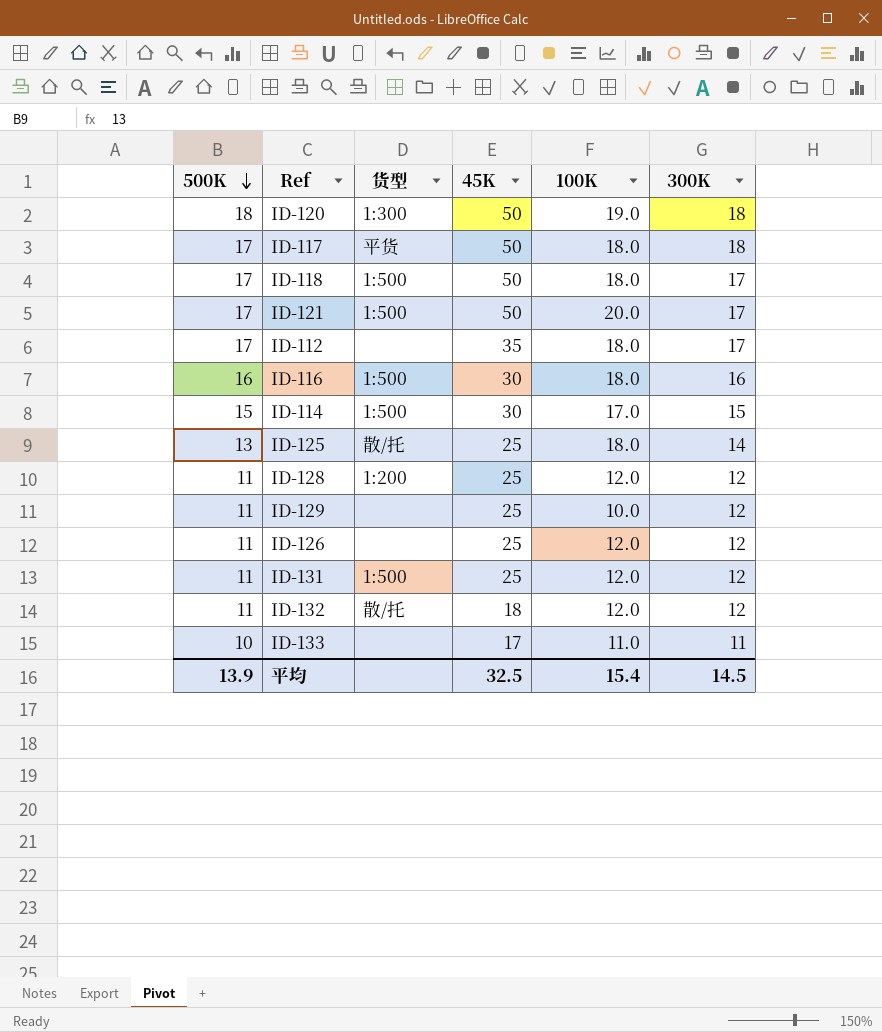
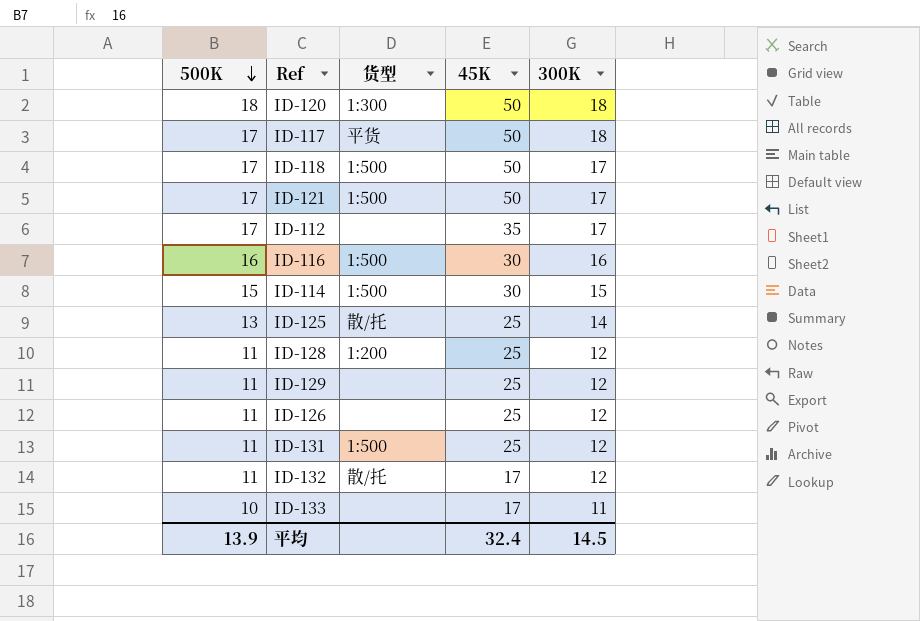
column 100K | position: 5 -> none
ID-132 | 45K: 18 -> 17
平均 | 45K: 32.5 -> 32.4

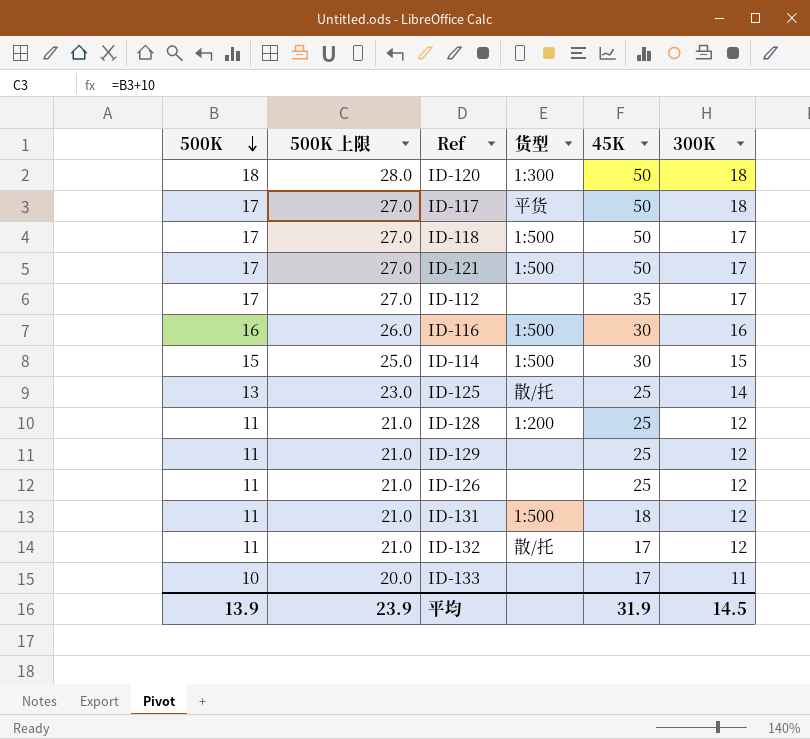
column 500K 上限 | formula: none -> [500K] + 10
ID-131 | 45K: 25 -> 18
平均 | 45K: 32.4 -> 31.9

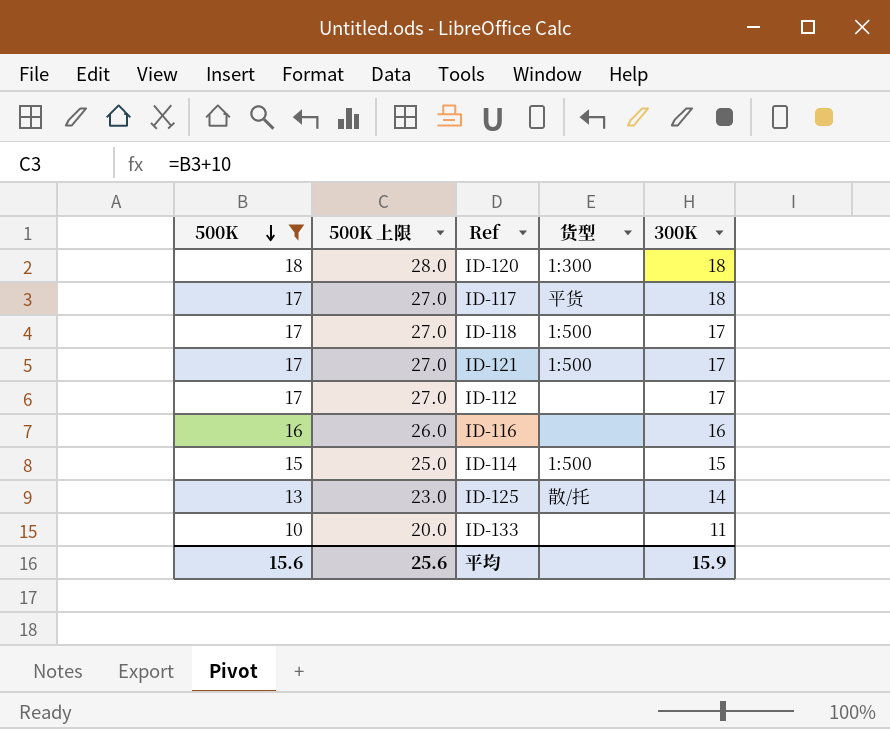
filter: none -> 500K != 11
column 45K | position: 5 -> none
ID-116 | 货型: 1:500 -> none
平均 | 500K: 13.9 -> 15.6
平均 | 500K 上限: 23.9 -> 25.6
平均 | 300K: 14.5 -> 15.9

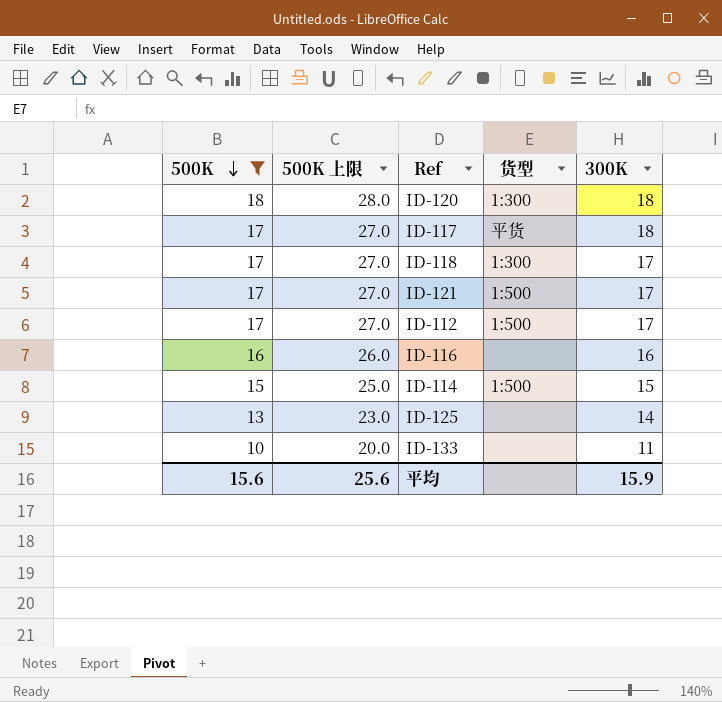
ID-118 | 货型: 1:500 -> 1:300
ID-112 | 货型: none -> 1:500
ID-125 | 货型: 散/托 -> none

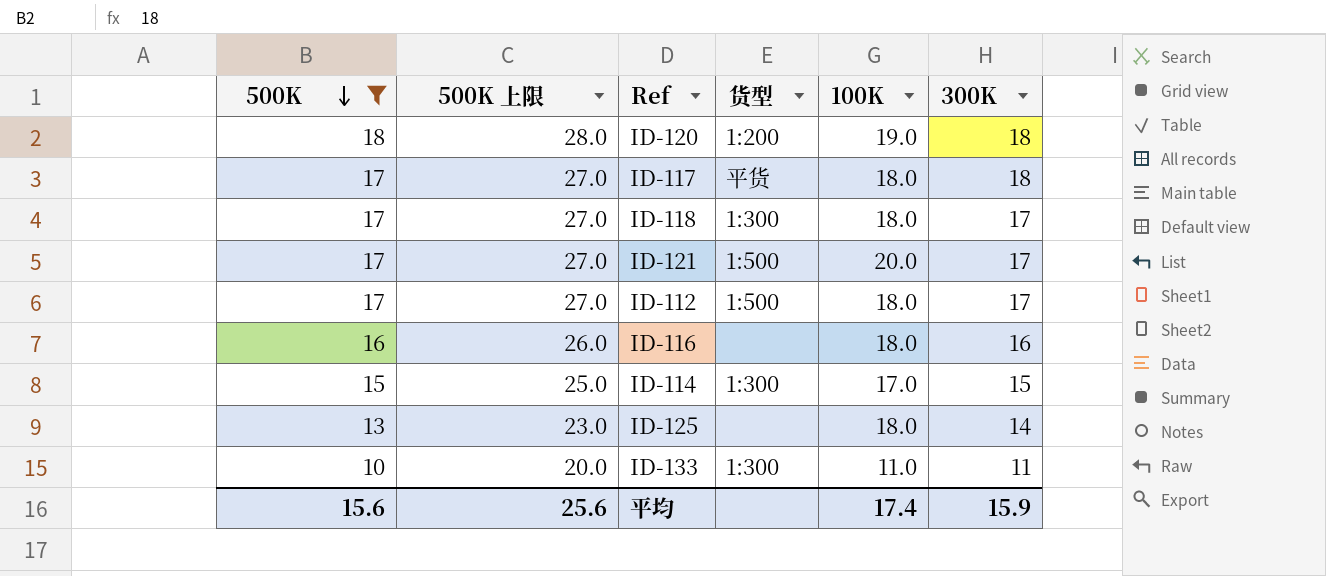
column 100K | position: none -> 5
ID-120 | 货型: 1:300 -> 1:200
ID-114 | 货型: 1:500 -> 1:300
ID-133 | 货型: none -> 1:300

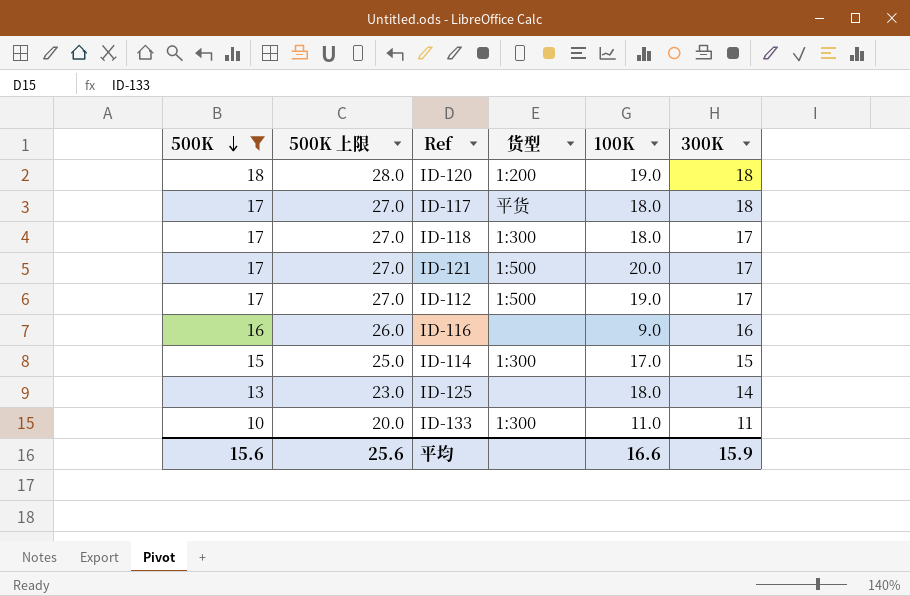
ID-112 | 100K: 18.0 -> 19.0
ID-116 | 100K: 18.0 -> 9.0
平均 | 100K: 17.4 -> 16.6

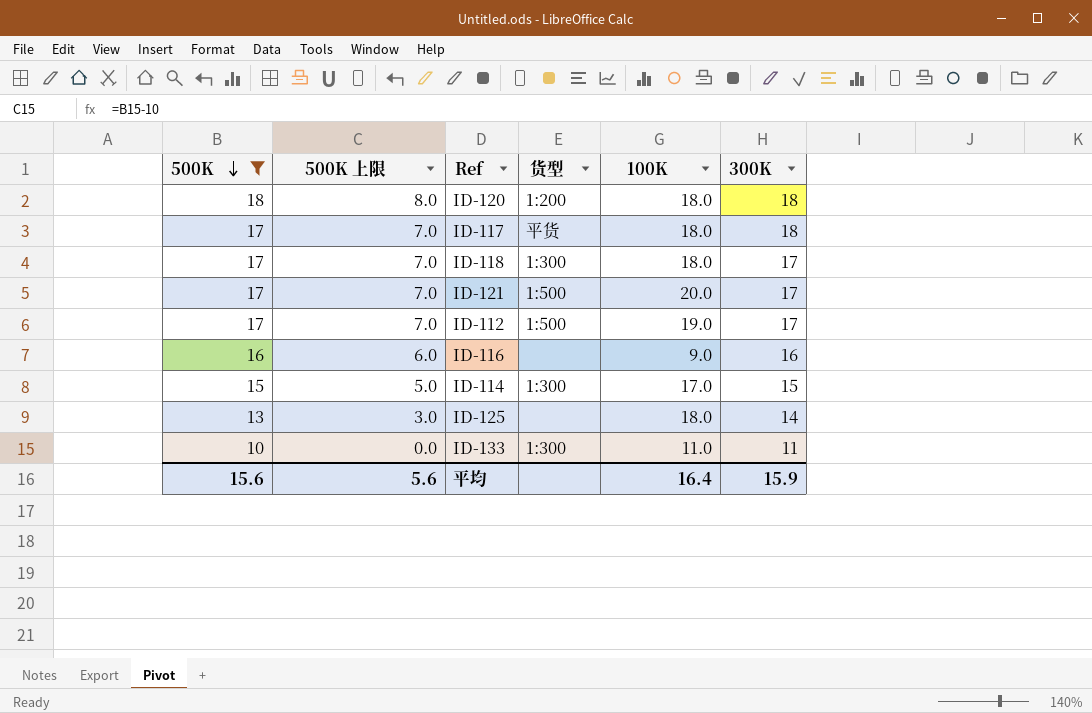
column 500K 上限 | formula: [500K] + 10 -> [500K] - 10
ID-120 | 100K: 19.0 -> 18.0
平均 | 500K 上限: 25.6 -> 5.6
平均 | 100K: 16.6 -> 16.4

